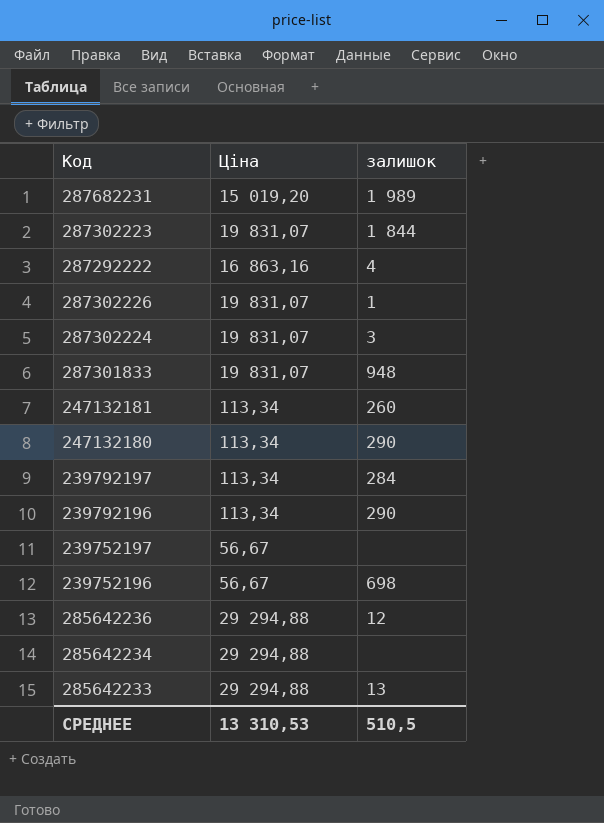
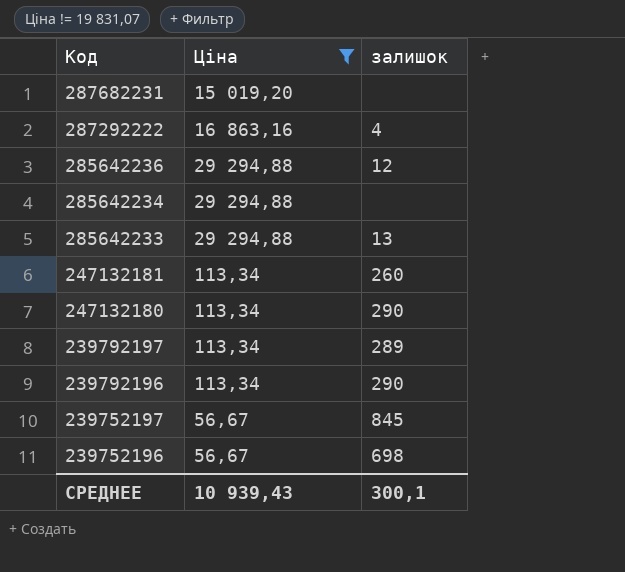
filter: none -> Ціна != 19 831,07
row order: none -> Код descending
287682231 | залишок: 1 989 -> none
239792197 | залишок: 284 -> 289
239752197 | залишок: none -> 845
СРЕДНЕЕ | Ціна: 13 310,53 -> 10 939,43
СРЕДНЕЕ | залишок: 510,5 -> 300,1

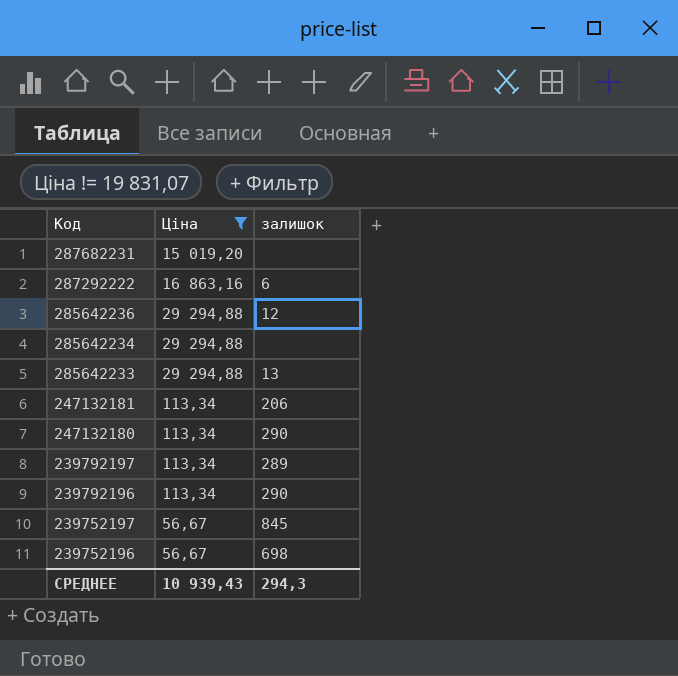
287292222 | залишок: 4 -> 6
247132181 | залишок: 260 -> 206
СРЕДНЕЕ | залишок: 300,1 -> 294,3

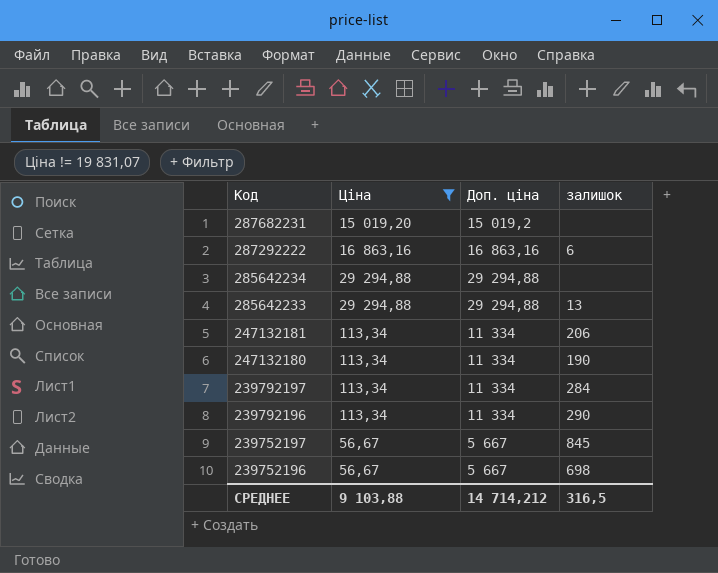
column Доп. ціна | position: none -> 3
row 285642236: 29 294,88 | 12 -> none
247132180 | залишок: 290 -> 190
239792197 | залишок: 289 -> 284
СРЕДНЕЕ | Ціна: 10 939,43 -> 9 103,88
СРЕДНЕЕ | залишок: 294,3 -> 316,5

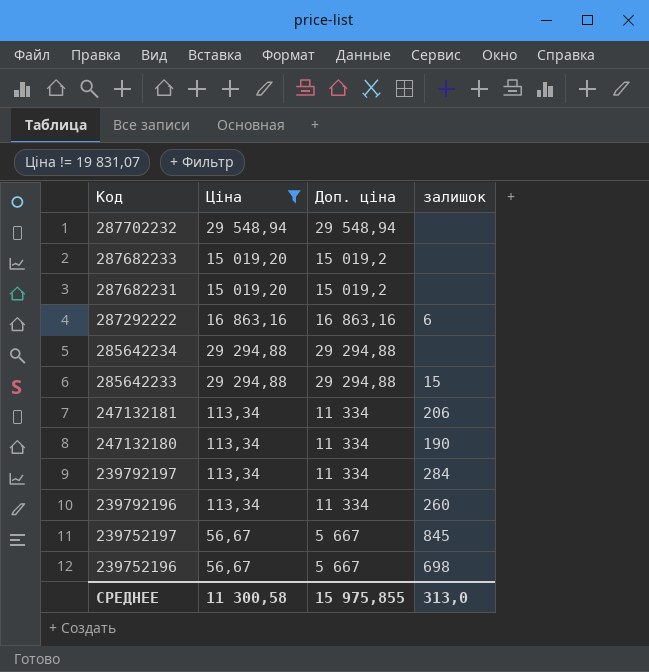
row 287702232: none -> 29 548,94 | 29 548,94 | none
row 287682233: none -> 15 019,20 | 15 019,2 | none
285642233 | залишок: 13 -> 15
239792196 | залишок: 290 -> 260
СРЕДНЕЕ | Ціна: 9 103,88 -> 11 300,58
СРЕДНЕЕ | Доп. ціна: 14 714,212 -> 15 975,855
СРЕДНЕЕ | залишок: 316,5 -> 313,0

